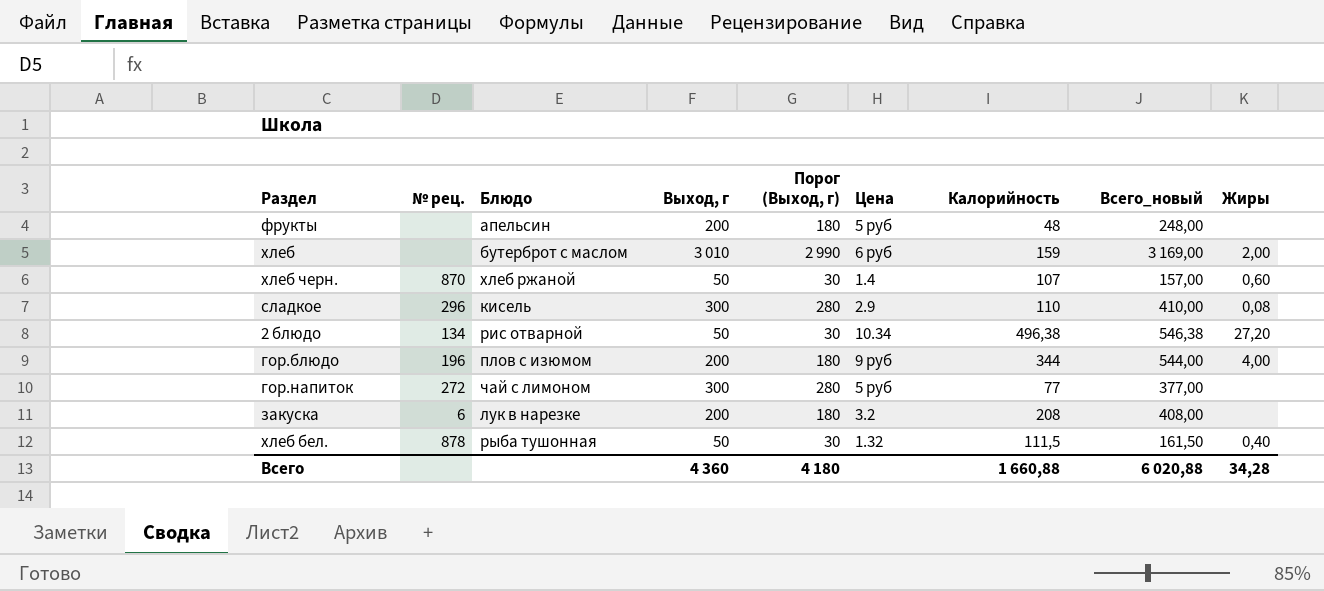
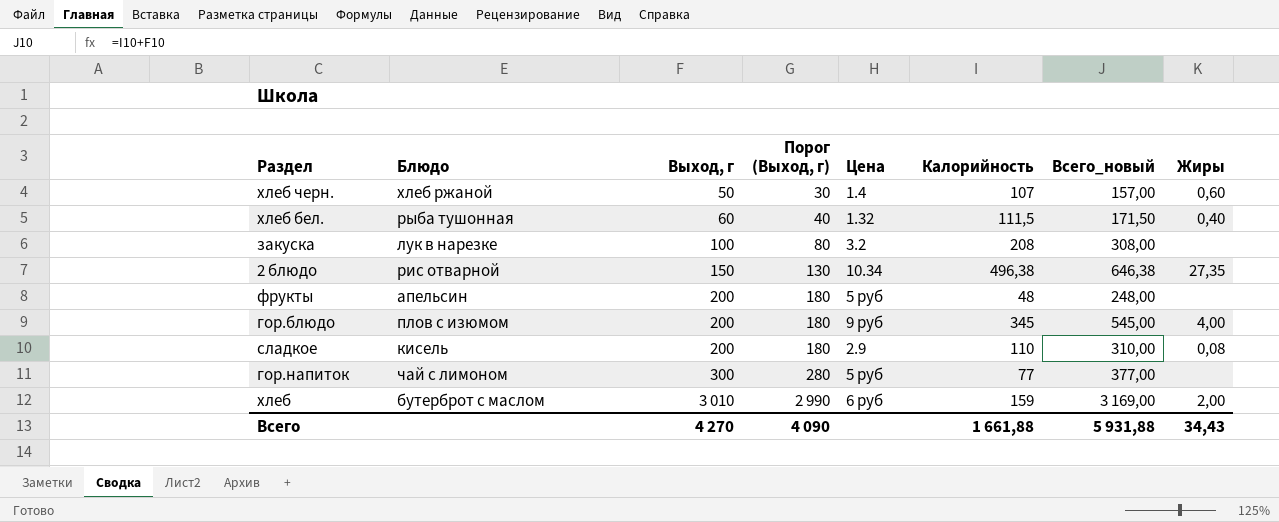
row order: none -> Выход, г ascending
column № рец. | position: 2 -> none
хлеб бел. | Выход, г: 50 -> 60
хлеб бел. | Порог (Выход, г): 30 -> 40
хлеб бел. | Всего_новый: 161,50 -> 171,50
закуска | Выход, г: 200 -> 100
закуска | Порог (Выход, г): 180 -> 80
закуска | Всего_новый: 408,00 -> 308,00
2 блюдо | Выход, г: 50 -> 150
2 блюдо | Порог (Выход, г): 30 -> 130
2 блюдо | Всего_новый: 546,38 -> 646,38
2 блюдо | Жиры: 27,20 -> 27,35
гор.блюдо | Калорийность: 344 -> 345
гор.блюдо | Всего_новый: 544,00 -> 545,00
сладкое | Выход, г: 300 -> 200
сладкое | Порог (Выход, г): 280 -> 180
сладкое | Всего_новый: 410,00 -> 310,00
Всего | Выход, г: 4 360 -> 4 270
Всего | Порог (Выход, г): 4 180 -> 4 090
Всего | Калорийность: 1 660,88 -> 1 661,88
Всего | Всего_новый: 6 020,88 -> 5 931,88
Всего | Жиры: 34,28 -> 34,43

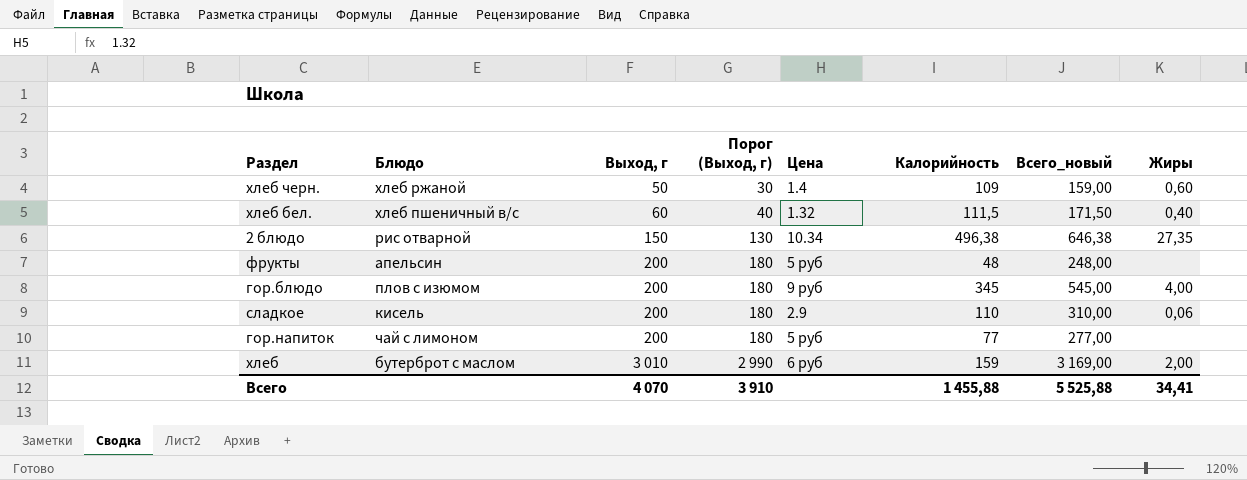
row закуска: лук в нарезке | 100 | 80 | 3.2 | 208 | 308,00 | none -> none
хлеб черн. | Калорийность: 107 -> 109
хлеб черн. | Всего_новый: 157,00 -> 159,00
хлеб бел. | Блюдо: рыба тушонная -> хлеб пшеничный в/с
сладкое | Жиры: 0,08 -> 0,06
гор.напиток | Выход, г: 300 -> 200
гор.напиток | Порог (Выход, г): 280 -> 180
гор.напиток | Всего_новый: 377,00 -> 277,00
Всего | Выход, г: 4 270 -> 4 070
Всего | Порог (Выход, г): 4 090 -> 3 910
Всего | Калорийность: 1 661,88 -> 1 455,88
Всего | Всего_новый: 5 931,88 -> 5 525,88
Всего | Жиры: 34,43 -> 34,41

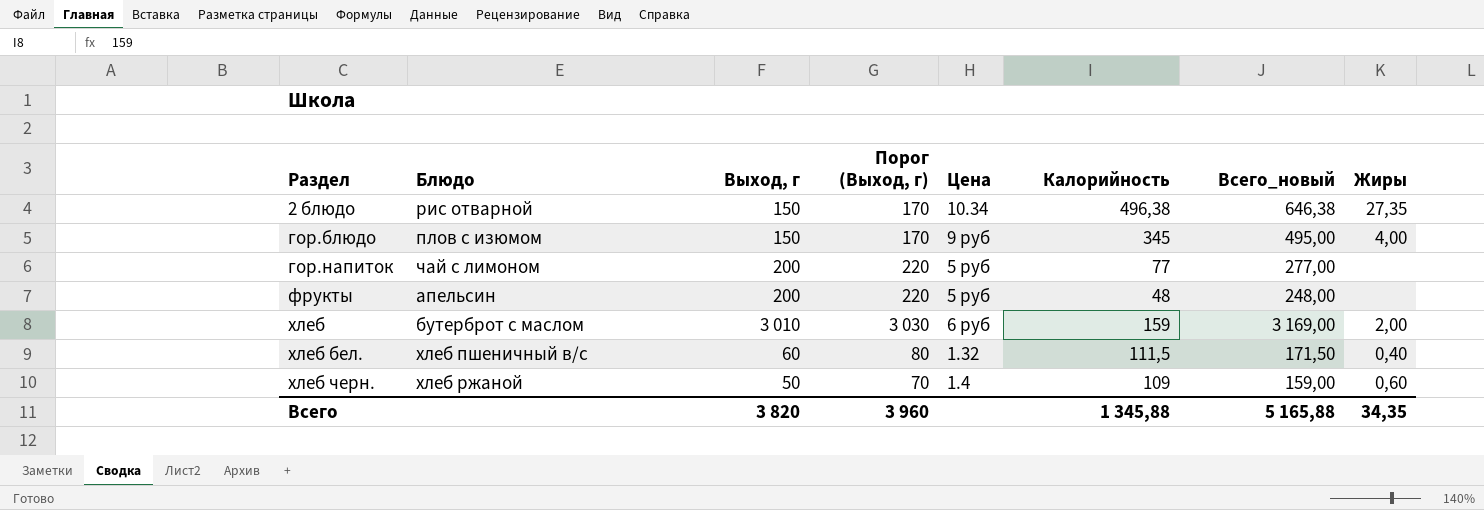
row order: Выход, г ascending -> Раздел ascending
column Порог (Выход, г) | formula: [Выход, г] - 20 -> [Выход, г] + 20
row сладкое: кисель | 200 | 180 | 2.9 | 110 | 310,00 | 0,06 -> none
гор.блюдо | Выход, г: 200 -> 150
гор.блюдо | Всего_новый: 545,00 -> 495,00
Всего | Выход, г: 4 070 -> 3 820
Всего | Порог (Выход, г): 3 910 -> 3 960
Всего | Калорийность: 1 455,88 -> 1 345,88
Всего | Всего_новый: 5 525,88 -> 5 165,88
Всего | Жиры: 34,41 -> 34,35

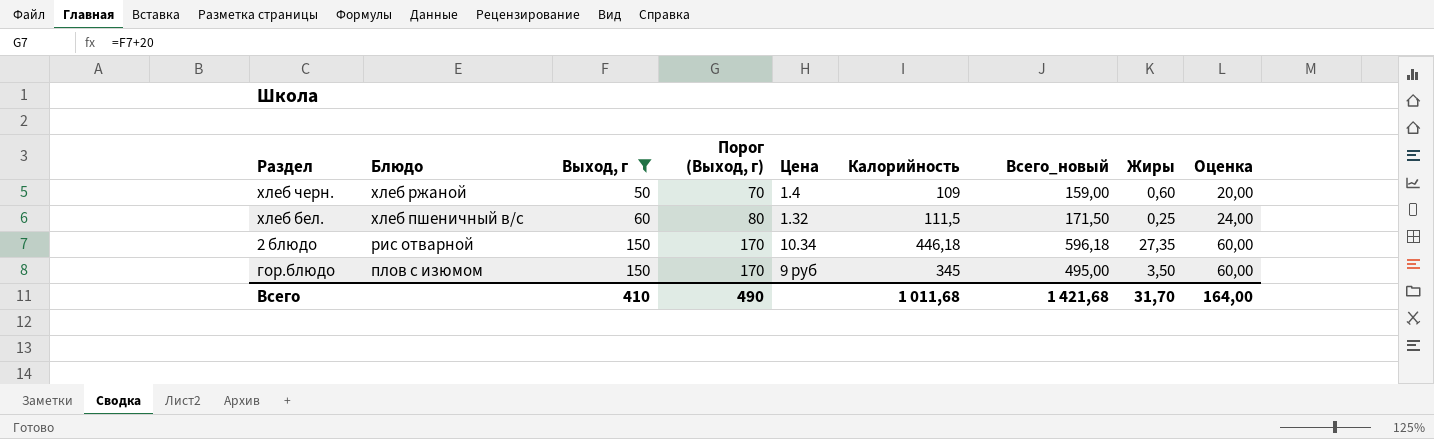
filter: none -> Выход, г <= 150
row order: Раздел ascending -> Блюдо descending
column Оценка | formula: none -> [Выход, г] * 0,4
хлеб бел. | Жиры: 0,40 -> 0,25
2 блюдо | Калорийность: 496,38 -> 446,18
2 блюдо | Всего_новый: 646,38 -> 596,18
гор.блюдо | Жиры: 4,00 -> 3,50
Всего | Выход, г: 3 820 -> 410
Всего | Порог (Выход, г): 3 960 -> 490
Всего | Калорийность: 1 345,88 -> 1 011,68
Всего | Всего_новый: 5 165,88 -> 1 421,68
Всего | Жиры: 34,35 -> 31,70

